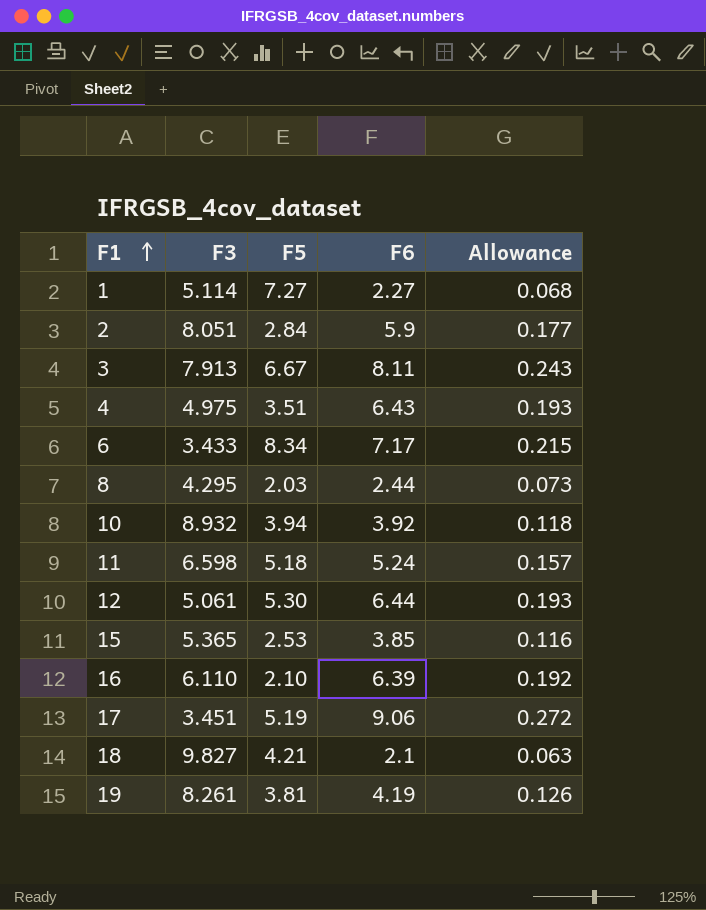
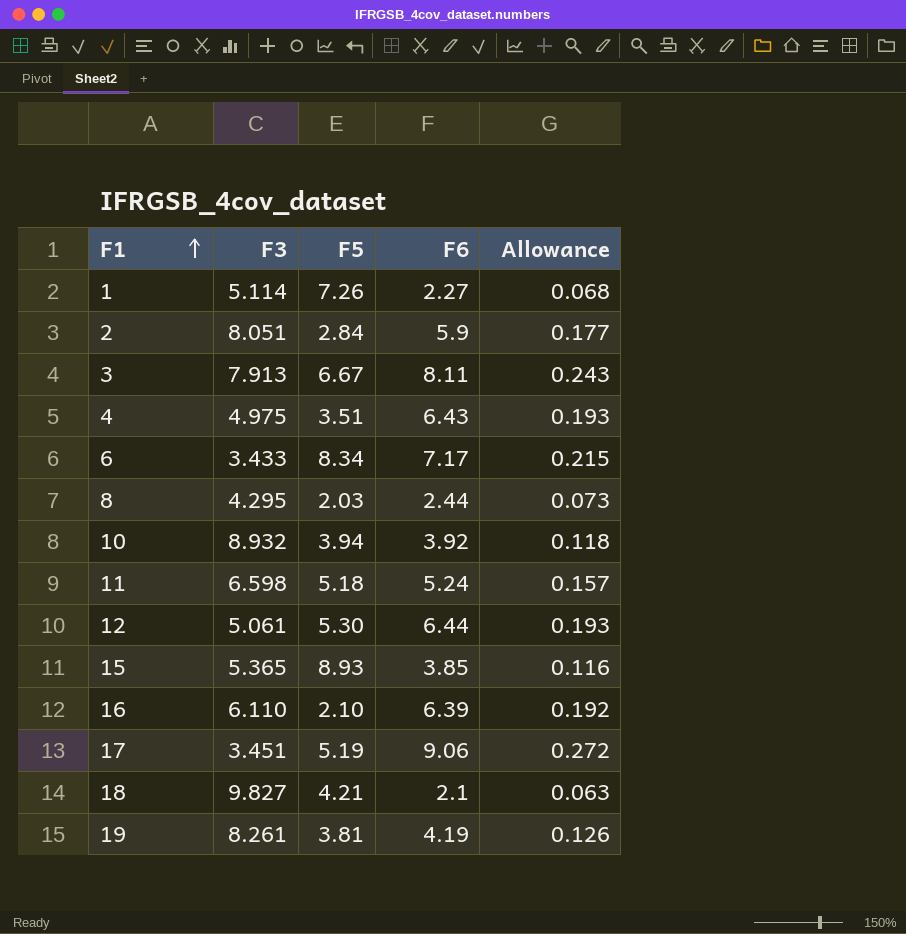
1 | F5: 7.27 -> 7.26
15 | F5: 2.53 -> 8.93

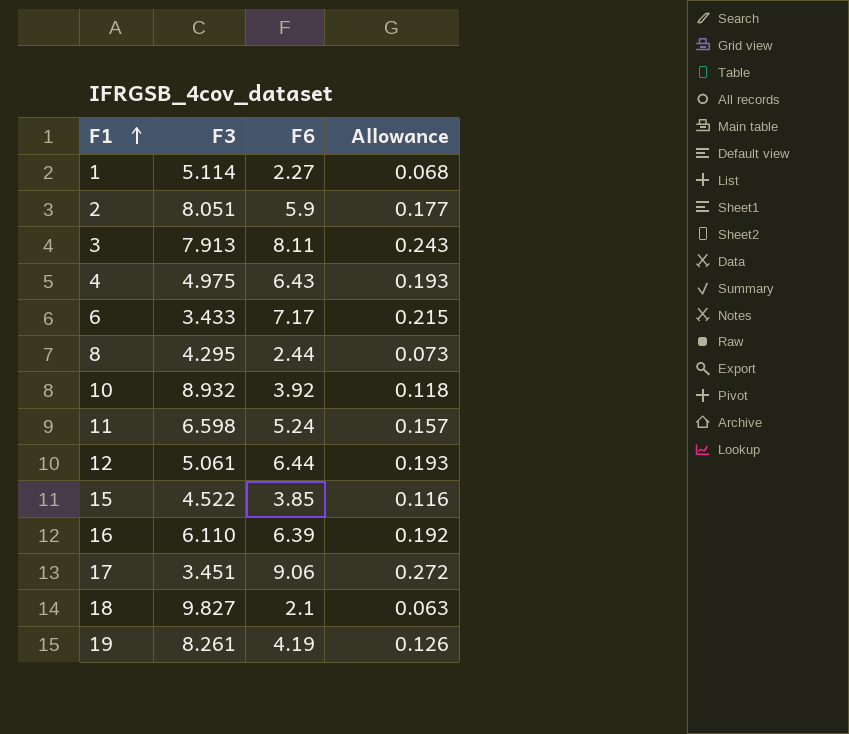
column F5 | position: 3 -> none
15 | F3: 5.365 -> 4.522

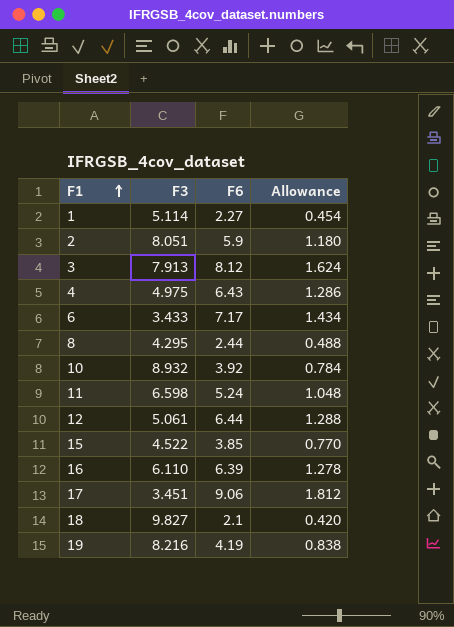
column Allowance | formula: [F6] * 0.03 -> [F6] * 0.2
3 | F6: 8.11 -> 8.12
19 | F3: 8.261 -> 8.216

